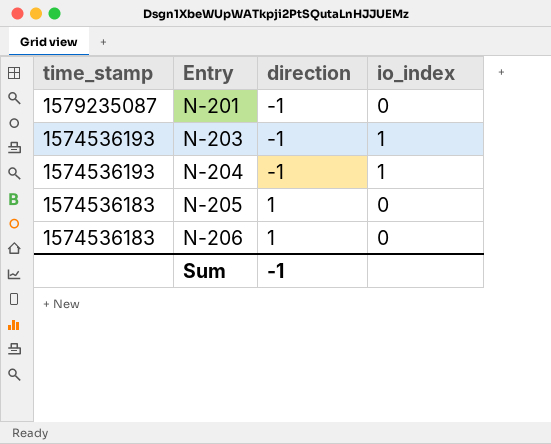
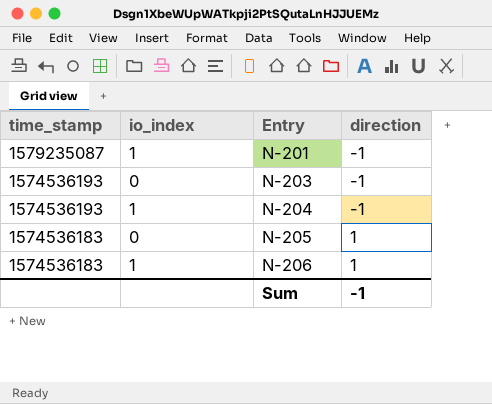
column io_index | position: 4 -> 2
N-201 | io_index: 0 -> 1
N-203 | io_index: 1 -> 0
N-206 | io_index: 0 -> 1

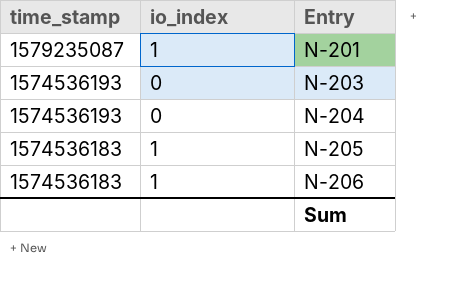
column direction | position: 4 -> none
N-204 | io_index: 1 -> 0
N-205 | io_index: 0 -> 1

